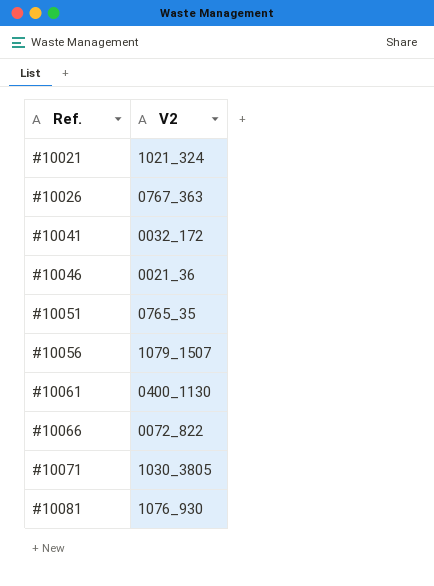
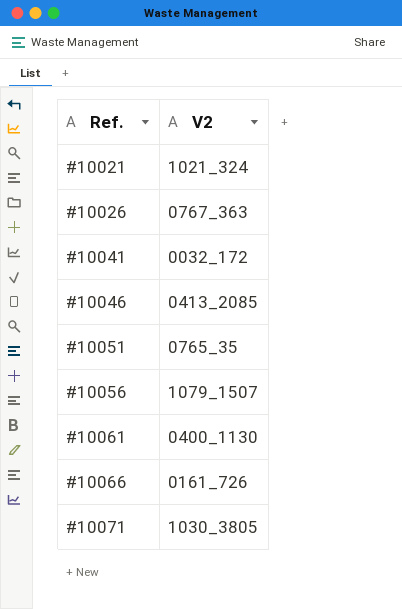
row #10081: 1076_930 -> none
#10046 | V2: 0021_36 -> 0413_2085
#10066 | V2: 0072_822 -> 0161_726

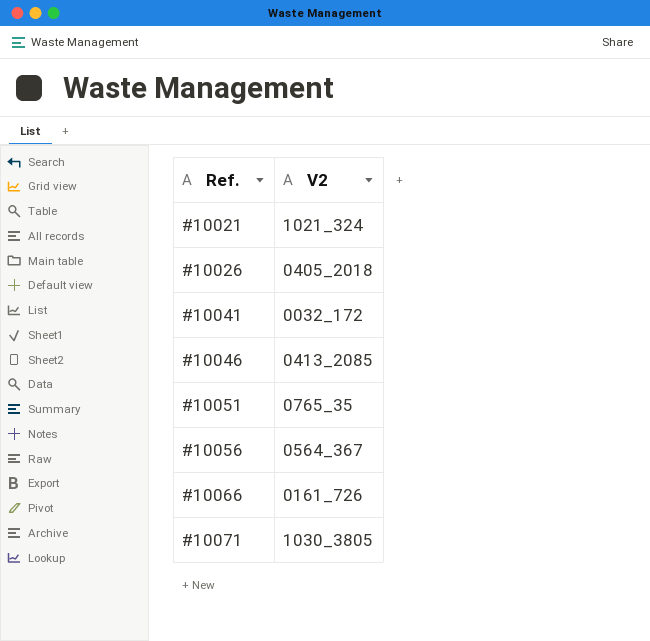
row #10061: 0400_1130 -> none
#10026 | V2: 0767_363 -> 0405_2018
#10056 | V2: 1079_1507 -> 0564_367

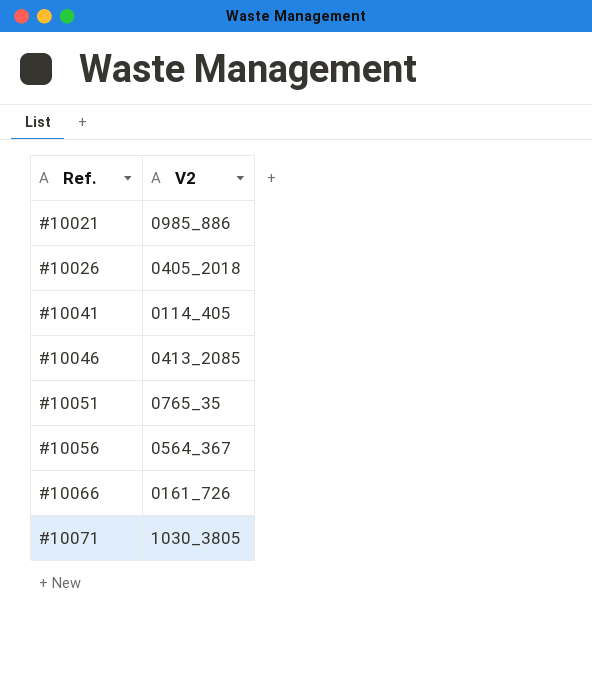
#10021 | V2: 1021_324 -> 0985_886
#10041 | V2: 0032_172 -> 0114_405

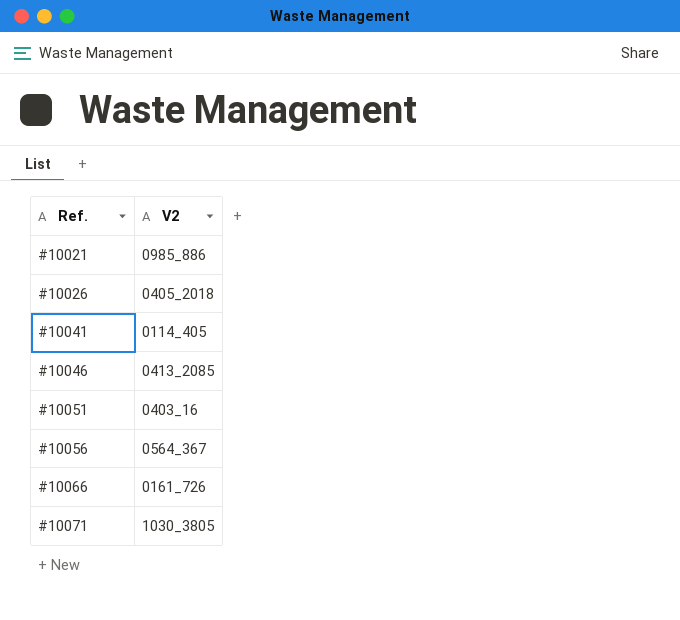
#10051 | V2: 0765_35 -> 0403_16

